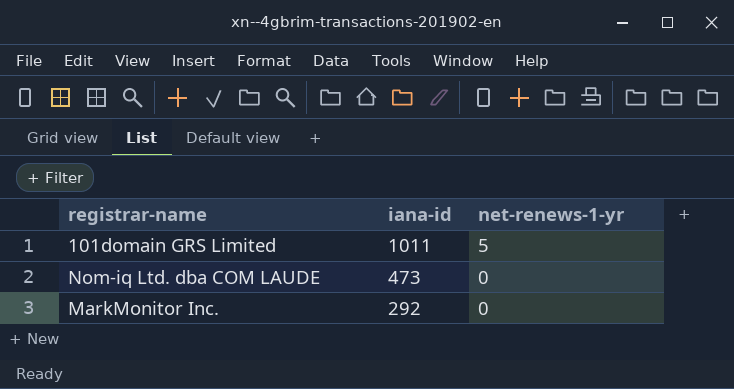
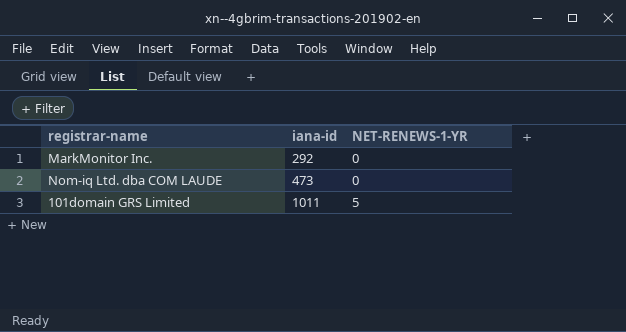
row order: iana-id descending -> iana-id ascending
column name: net-renews-1-yr -> NET-RENEWS-1-YR

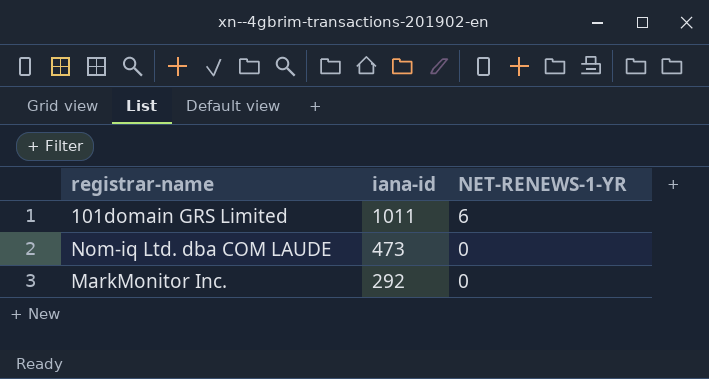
row order: iana-id ascending -> iana-id descending
101domain GRS Limited | NET-RENEWS-1-YR: 5 -> 6

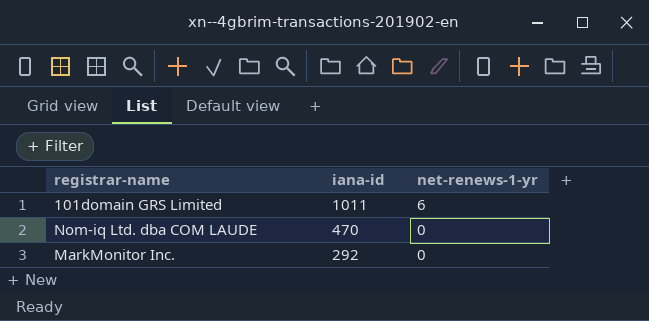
column name: NET-RENEWS-1-YR -> net-renews-1-yr
Nom-iq Ltd. dba COM LAUDE | iana-id: 473 -> 470

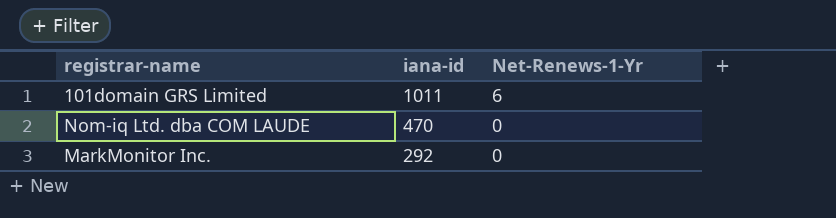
column name: net-renews-1-yr -> Net-Renews-1-Yr

